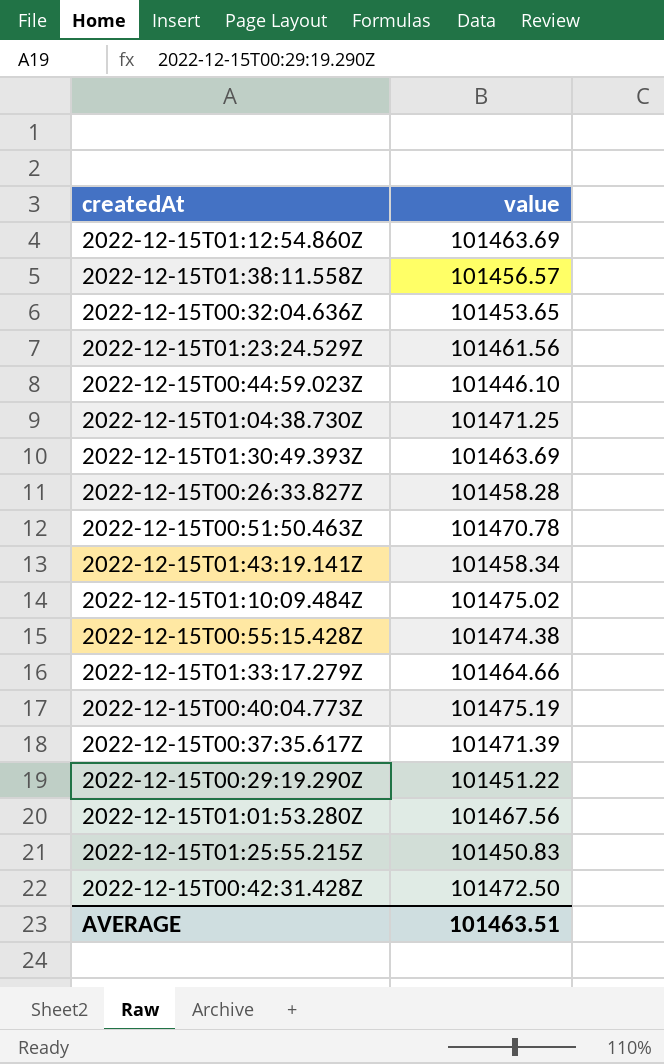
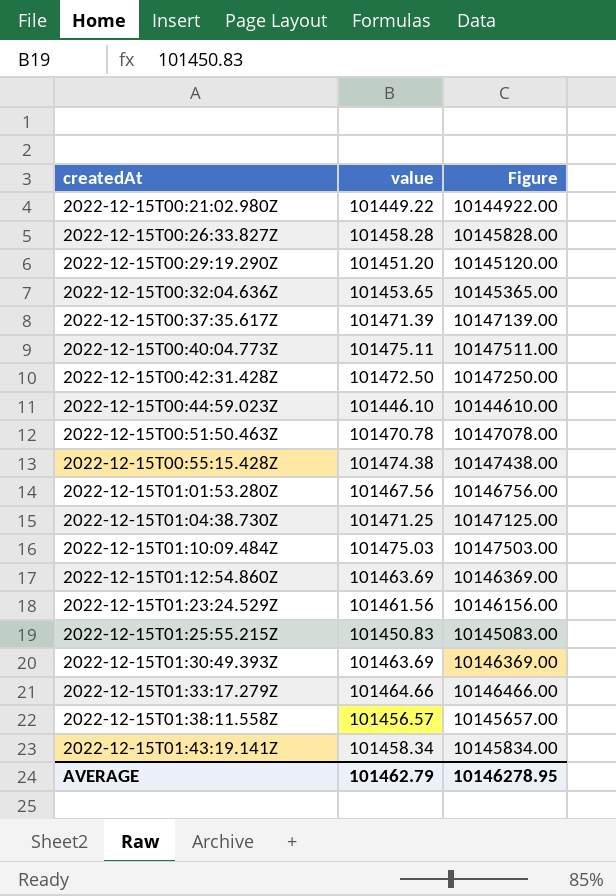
row order: none -> createdAt ascending
column Figure | formula: none -> [value] * 100
row 2022-12-15T00:21:02.980Z: none -> 101449.22 | 10144922.00
2022-12-15T00:29:19.290Z | value: 101451.22 -> 101451.20
2022-12-15T00:40:04.773Z | value: 101475.19 -> 101475.11
2022-12-15T01:10:09.484Z | value: 101475.02 -> 101475.03
AVERAGE | value: 101463.51 -> 101462.79

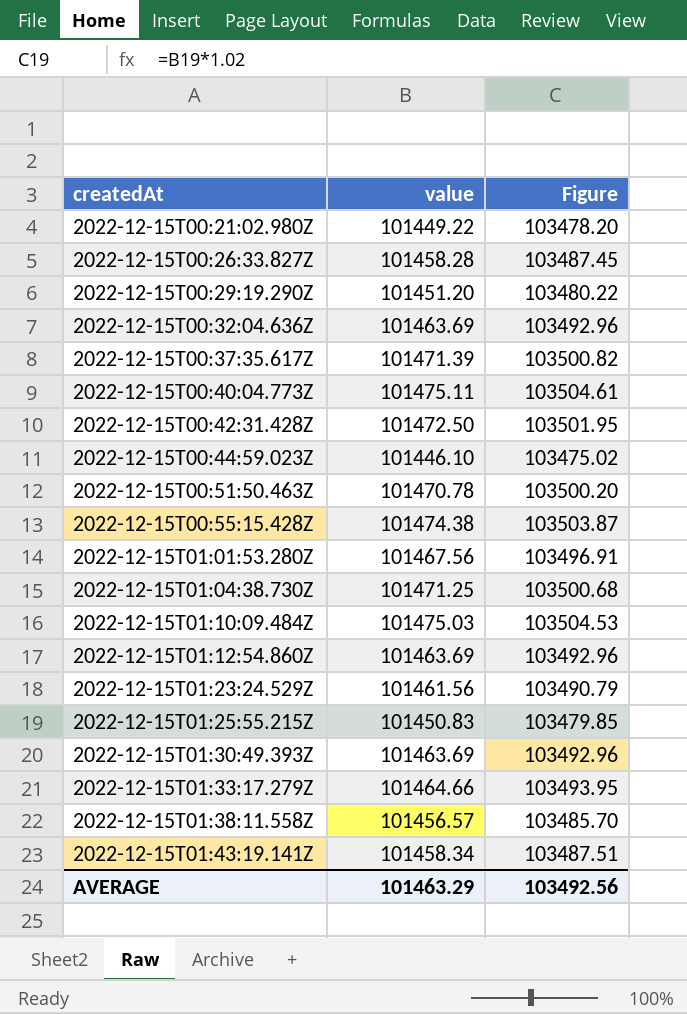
column Figure | formula: [value] * 100 -> [value] * 1.02
2022-12-15T00:32:04.636Z | value: 101453.65 -> 101463.69
AVERAGE | value: 101462.79 -> 101463.29
AVERAGE | Figure: 10146278.95 -> 103492.56

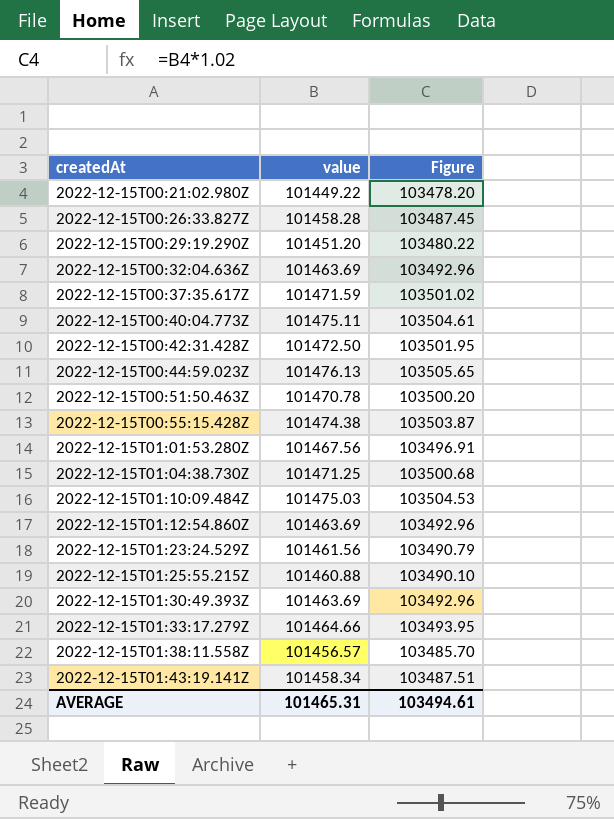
2022-12-15T00:37:35.617Z | value: 101471.39 -> 101471.59
2022-12-15T00:37:35.617Z | Figure: 103500.82 -> 103501.02
2022-12-15T00:44:59.023Z | value: 101446.10 -> 101476.13
2022-12-15T00:44:59.023Z | Figure: 103475.02 -> 103505.65
2022-12-15T01:25:55.215Z | value: 101450.83 -> 101460.88
2022-12-15T01:25:55.215Z | Figure: 103479.85 -> 103490.10
AVERAGE | value: 101463.29 -> 101465.31
AVERAGE | Figure: 103492.56 -> 103494.61

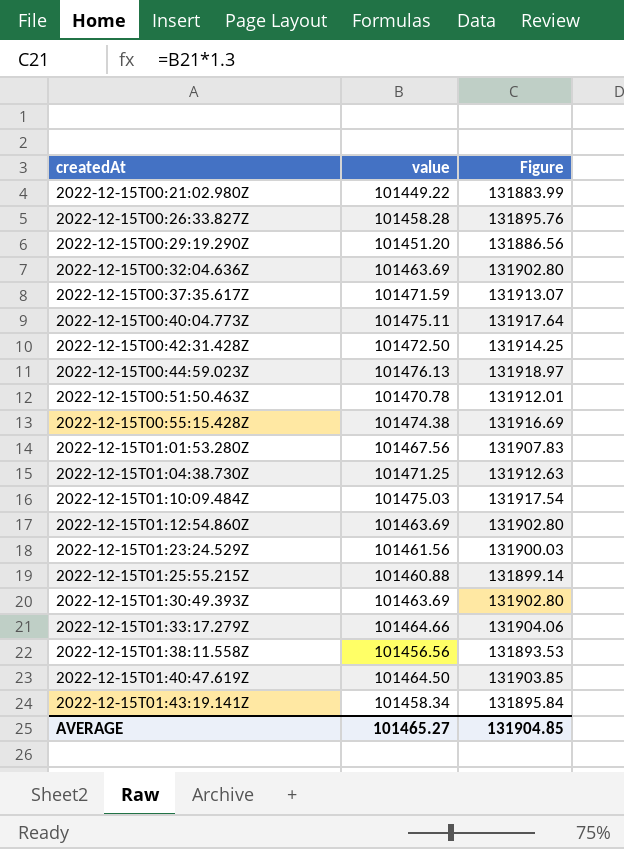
column Figure | formula: [value] * 1.02 -> [value] * 1.3
2022-12-15T01:38:11.558Z | value: 101456.57 -> 101456.56
row 2022-12-15T01:40:47.619Z: none -> 101464.50 | 131903.85
AVERAGE | value: 101465.31 -> 101465.27
AVERAGE | Figure: 103494.61 -> 131904.85

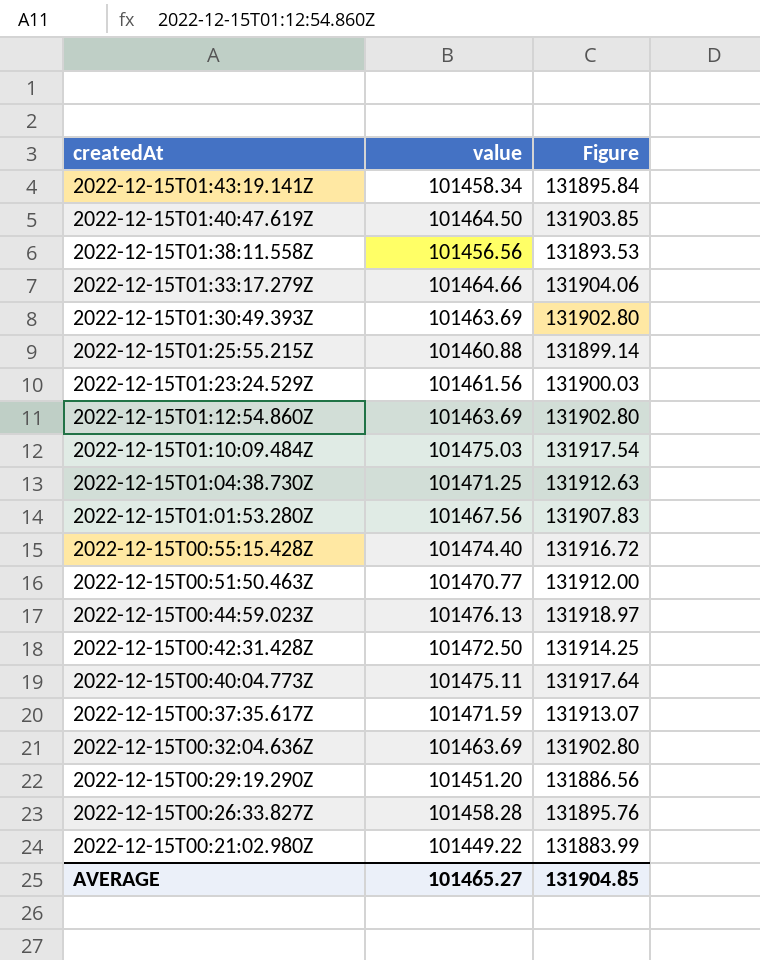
row order: createdAt ascending -> createdAt descending
2022-12-15T00:55:15.428Z | value: 101474.38 -> 101474.40
2022-12-15T00:55:15.428Z | Figure: 131916.69 -> 131916.72
2022-12-15T00:51:50.463Z | value: 101470.78 -> 101470.77
2022-12-15T00:51:50.463Z | Figure: 131912.01 -> 131912.00

